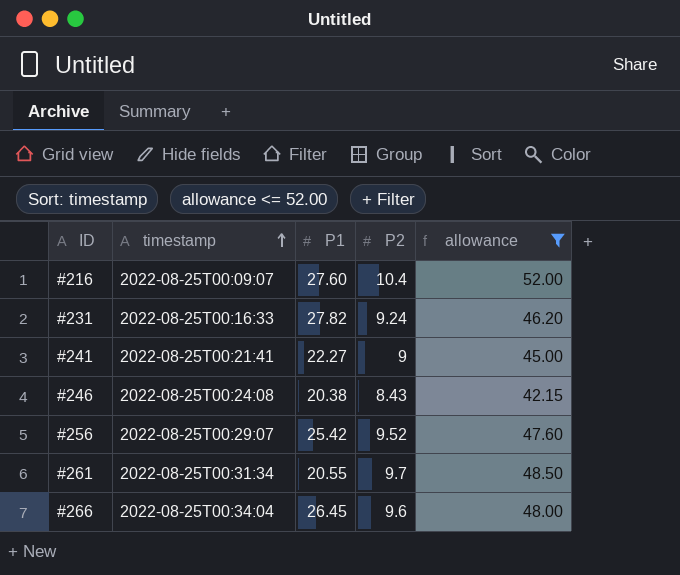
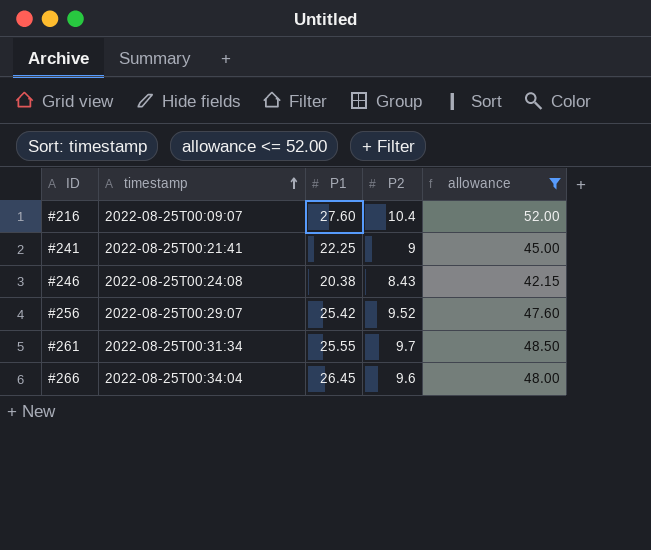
row #231: 2022-08-25T00:16:33 | 27.82 | 9.24 | 46.20 -> none
#241 | P1: 22.27 -> 22.25
#261 | P1: 20.55 -> 25.55

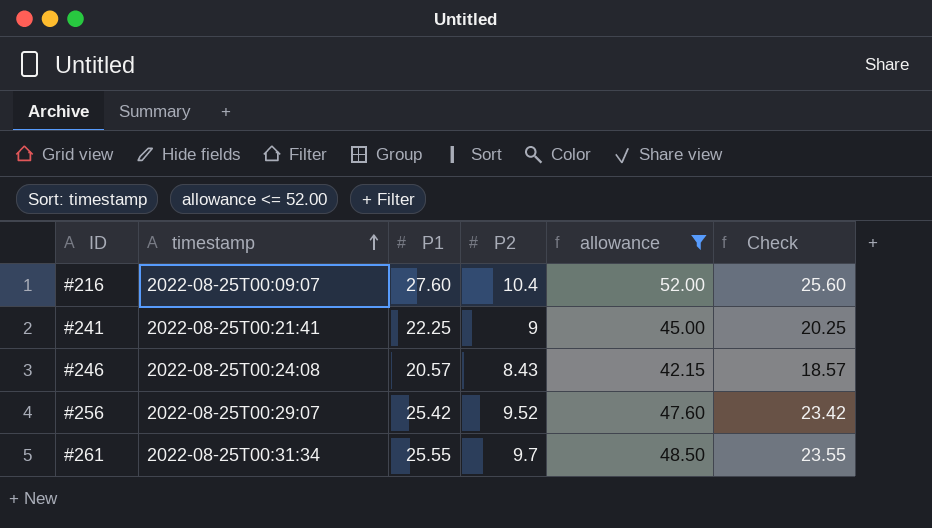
column Check | formula: none -> [P1] - 2
row #266: 2022-08-25T00:34:04 | 26.45 | 9.6 | 48.00 -> none
#246 | P1: 20.38 -> 20.57

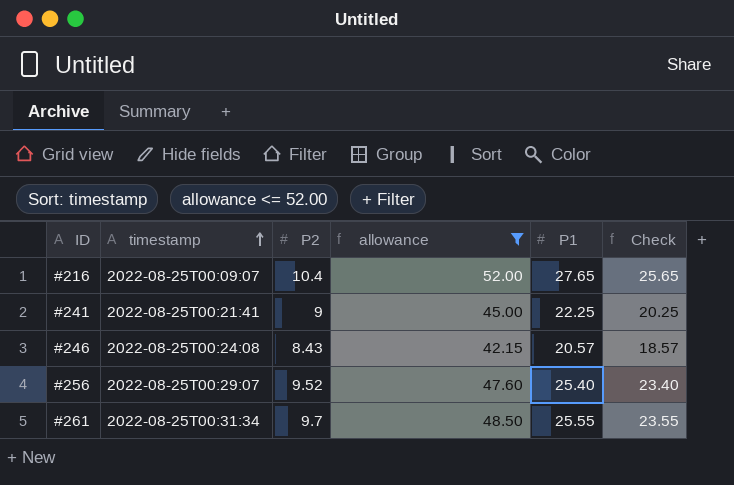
column P1 | position: 3 -> 5
#216 | P1: 27.60 -> 27.65
#216 | Check: 25.60 -> 25.65
#256 | P1: 25.42 -> 25.40
#256 | Check: 23.42 -> 23.40

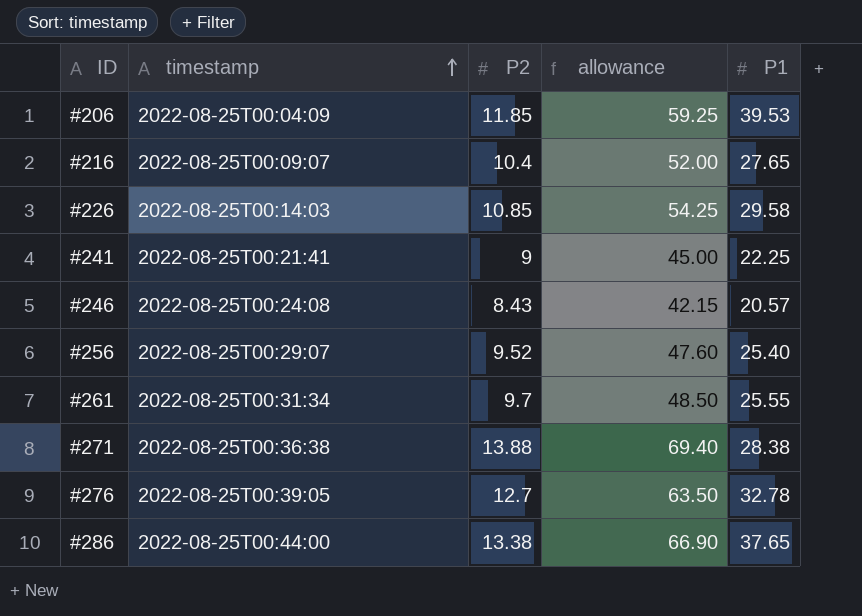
filter: allowance <= 52.00 -> none
column Check | formula: [P1] - 2 -> none

